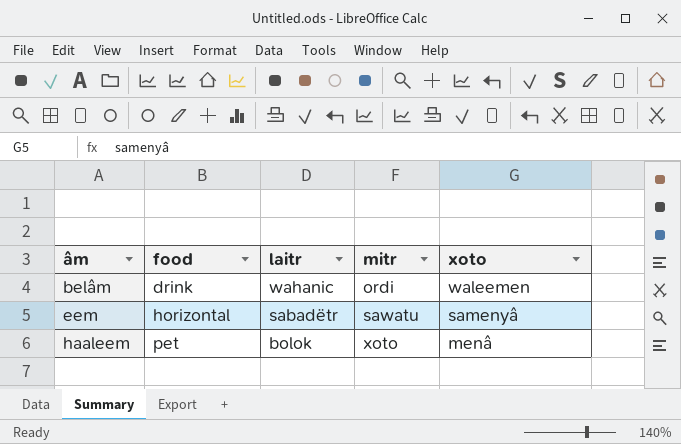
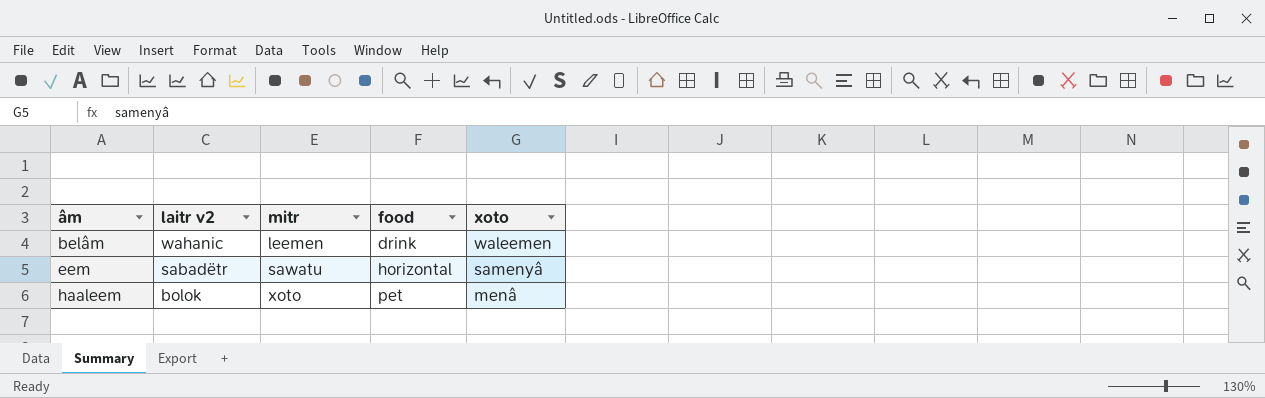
column name: laitr -> laitr v2
column food | position: 2 -> 4
belâm | mitr: ordi -> leemen

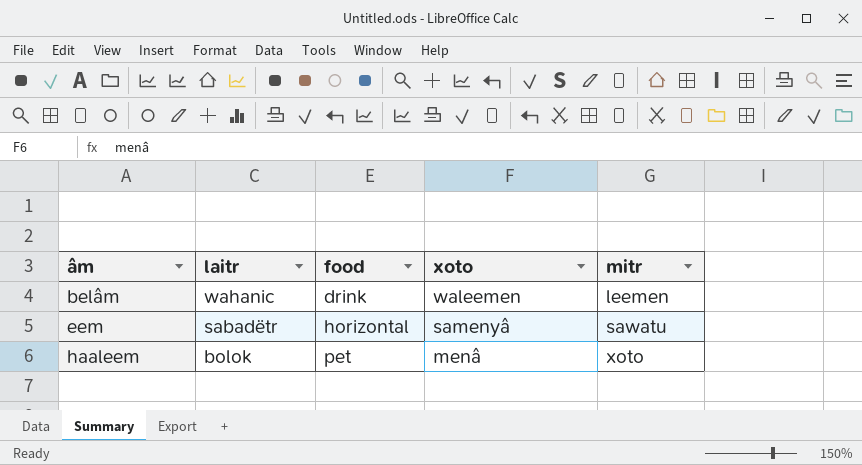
column name: laitr v2 -> laitr
column mitr | position: 3 -> 5

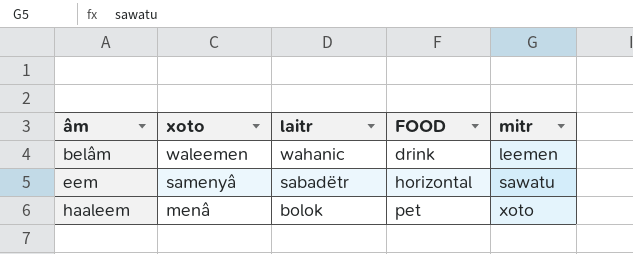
column xoto | position: 4 -> 2
column name: food -> FOOD

